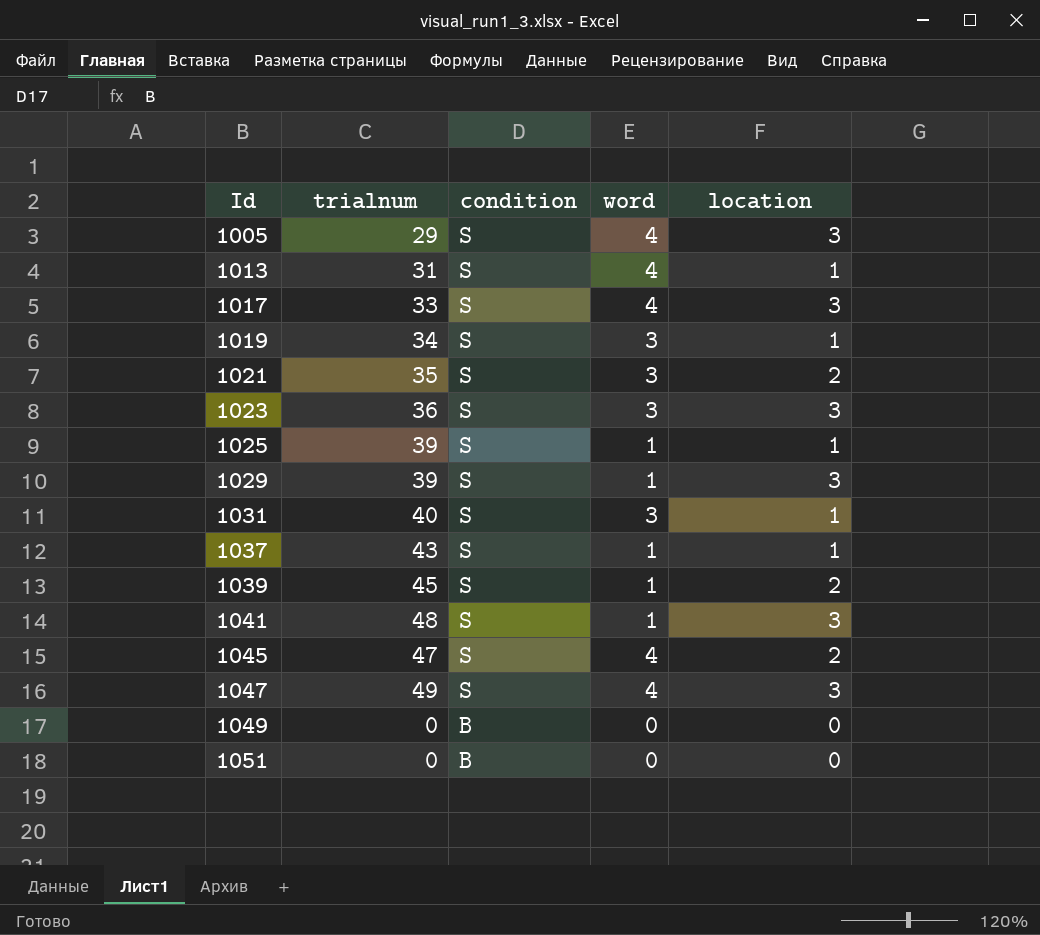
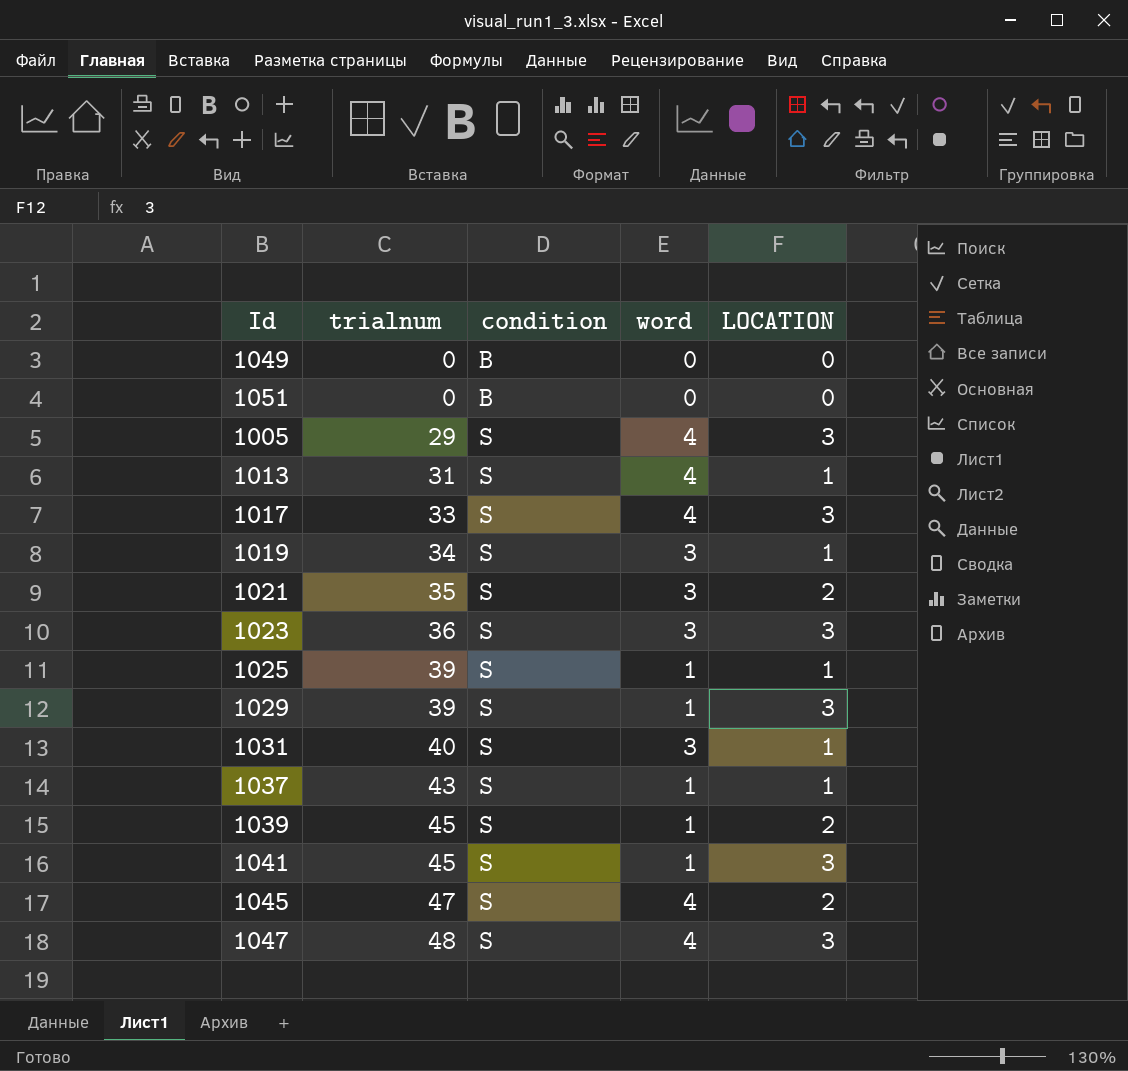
row order: Id ascending -> trialnum ascending
column name: location -> LOCATION
1041 | trialnum: 48 -> 45
1047 | trialnum: 49 -> 48

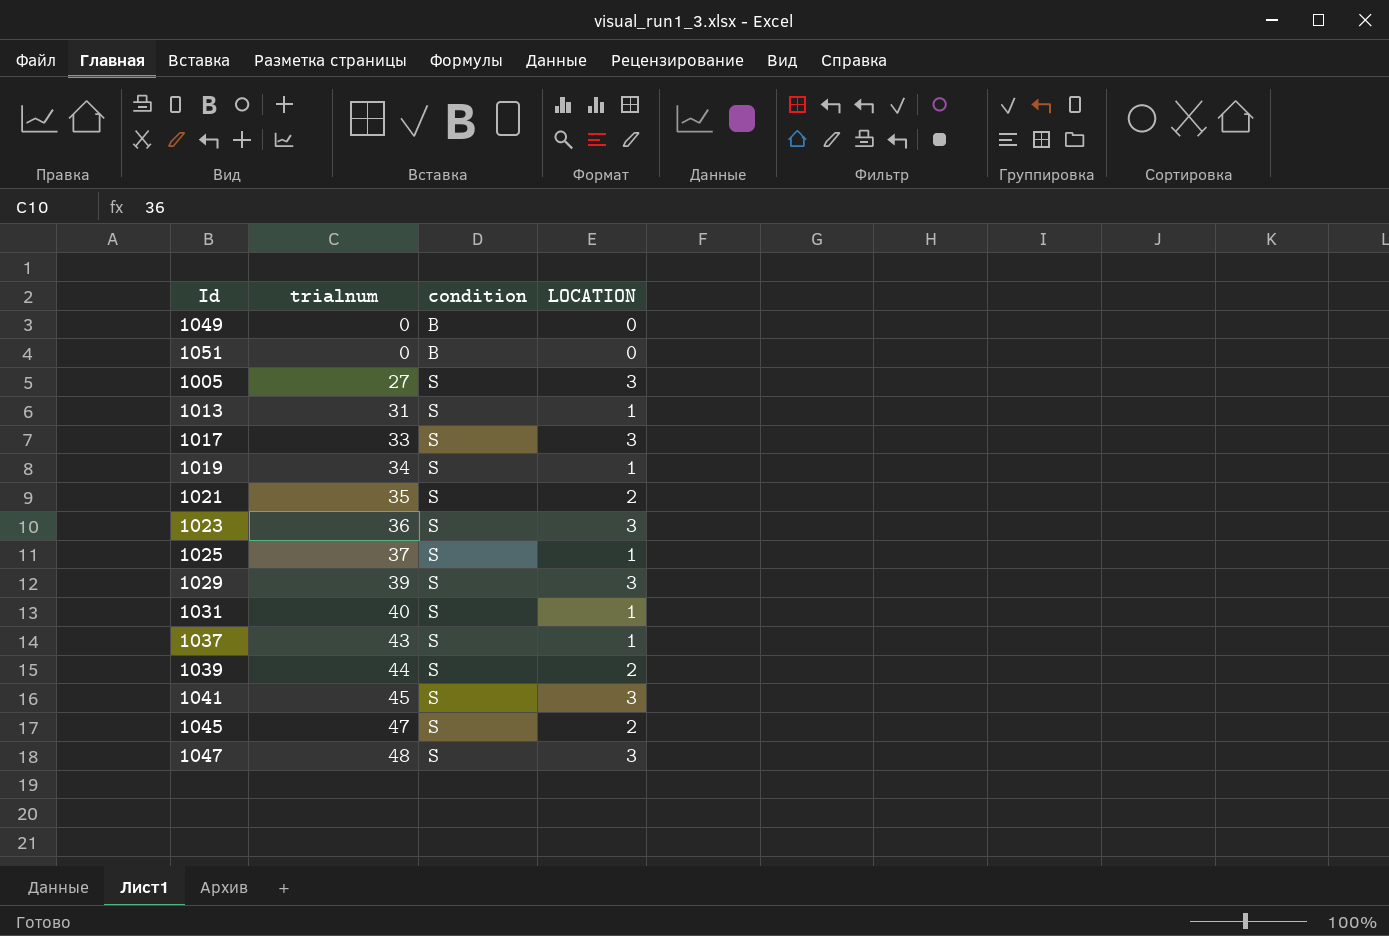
column word | position: 4 -> none
1005 | trialnum: 29 -> 27
1025 | trialnum: 39 -> 37
1039 | trialnum: 45 -> 44

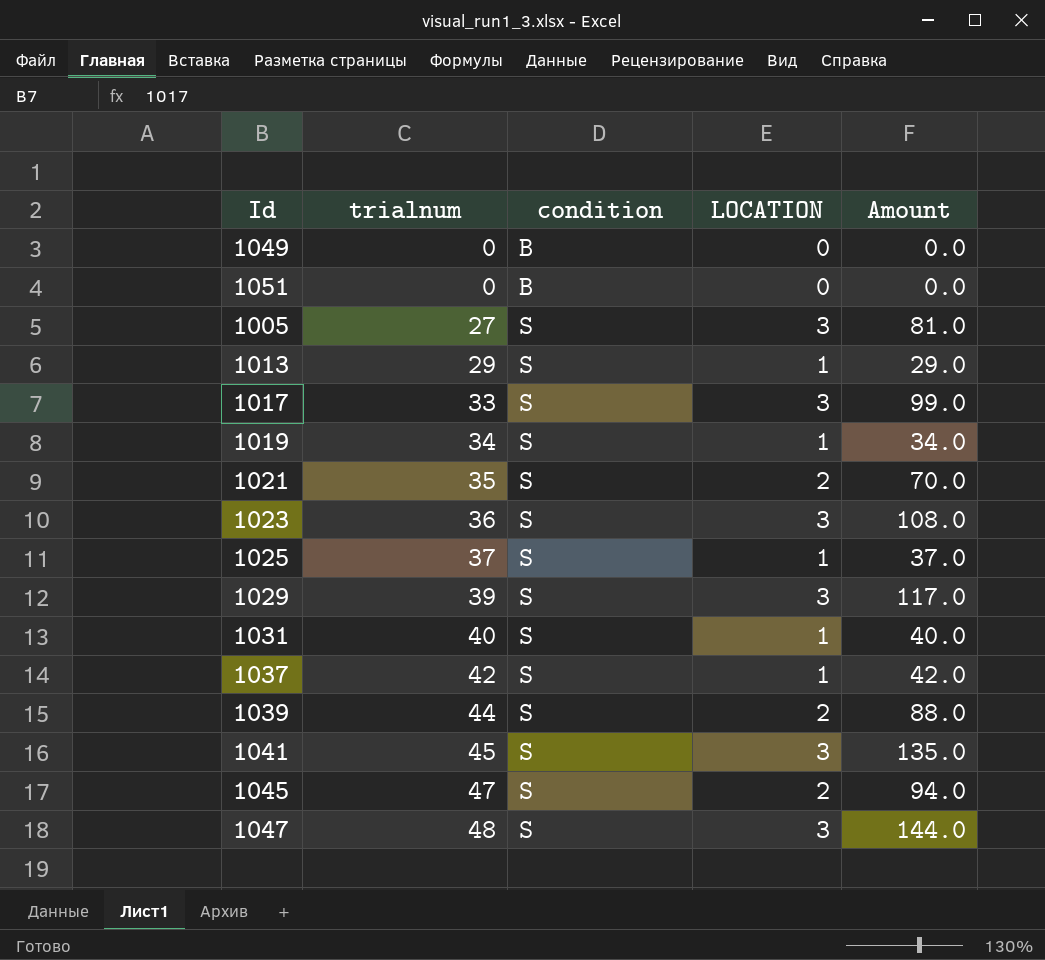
column Amount | formula: none -> [trialnum] * [LOCATION]
1013 | trialnum: 31 -> 29
1037 | trialnum: 43 -> 42

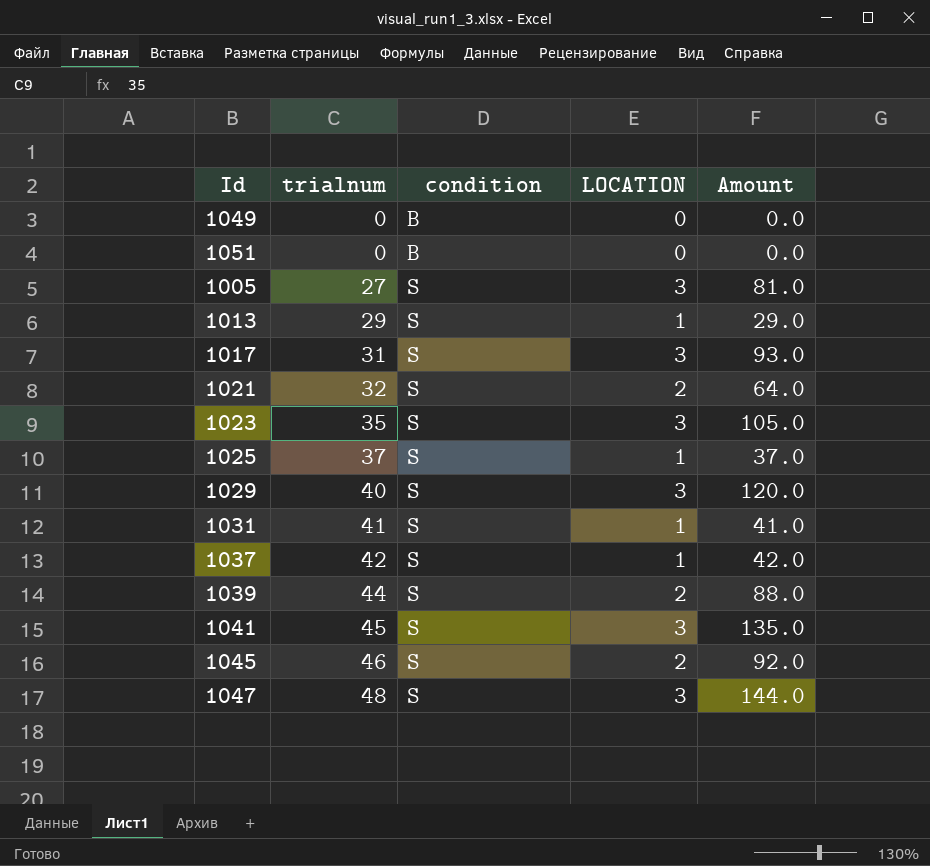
row 1019: 34 | S | 1 | 34.0 -> none
1017 | trialnum: 33 -> 31
1017 | Amount: 99.0 -> 93.0
1021 | trialnum: 35 -> 32
1021 | Amount: 70.0 -> 64.0
1023 | trialnum: 36 -> 35
1023 | Amount: 108.0 -> 105.0
1029 | trialnum: 39 -> 40
1029 | Amount: 117.0 -> 120.0
1031 | trialnum: 40 -> 41
1031 | Amount: 40.0 -> 41.0
1045 | trialnum: 47 -> 46
1045 | Amount: 94.0 -> 92.0

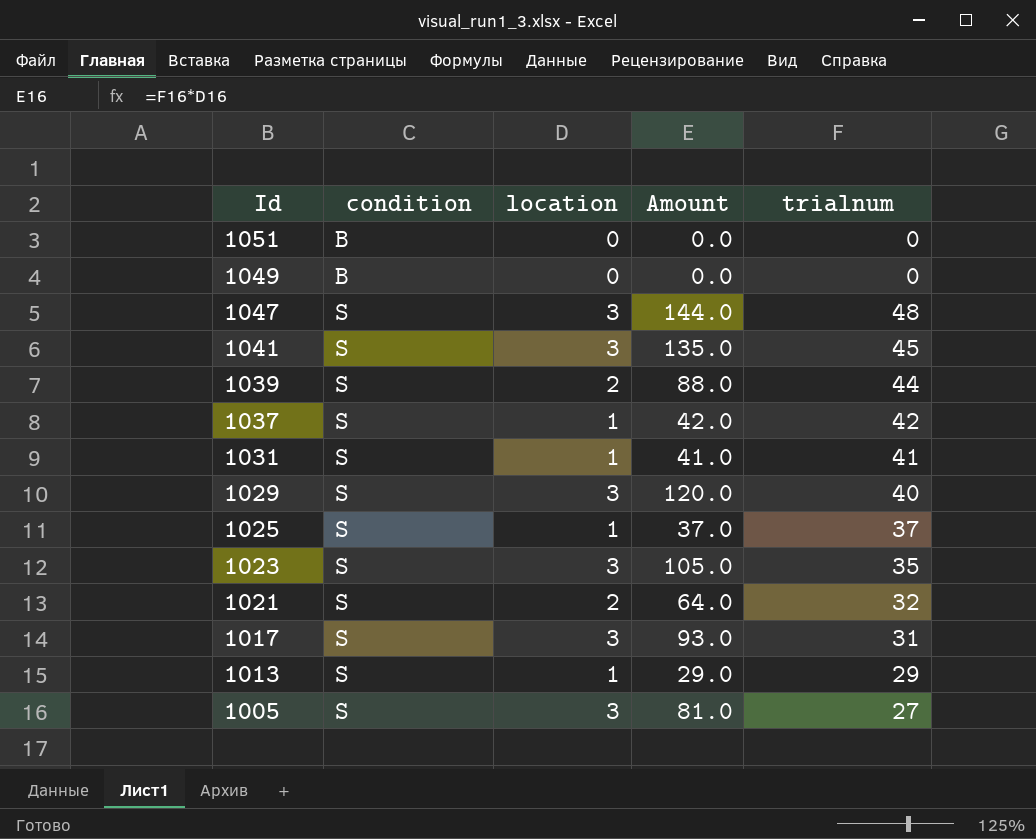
row order: trialnum ascending -> Id descending
column name: LOCATION -> location
column trialnum | position: 2 -> 5
row 1045: 46 | S | 2 | 92.0 -> none

